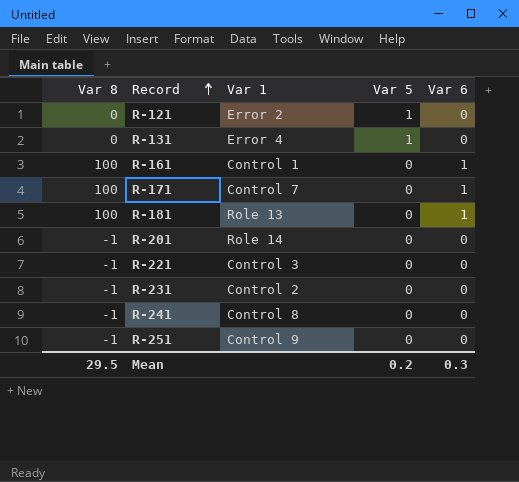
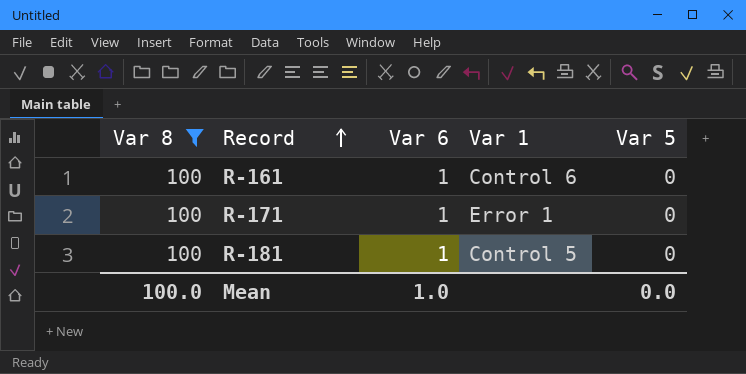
filter: none -> Var 8 = 100
column Var 6 | position: 5 -> 3
R-161 | Var 1: Control 1 -> Control 6
R-171 | Var 1: Control 7 -> Error 1
R-181 | Var 1: Role 13 -> Control 5
Mean | Var 8: 29.5 -> 100.0
Mean | Var 6: 0.3 -> 1.0
Mean | Var 5: 0.2 -> 0.0

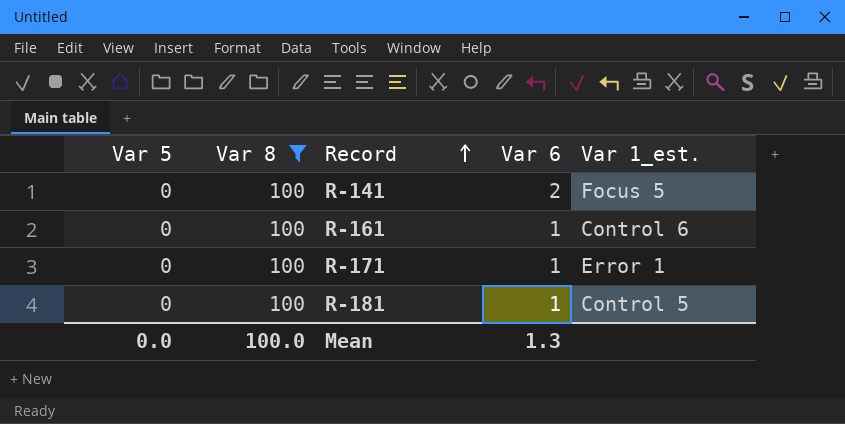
column Var 5 | position: 5 -> 1
column name: Var 1 -> Var 1_est.
row R-141: none -> 0 | 100 | 2 | Focus 5
Mean | Var 6: 1.0 -> 1.3

